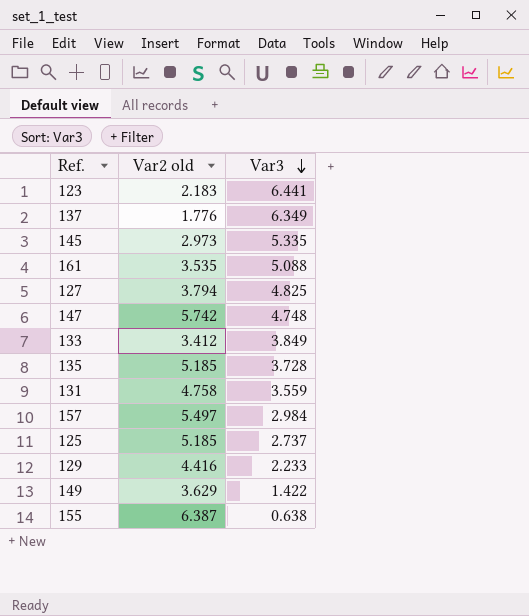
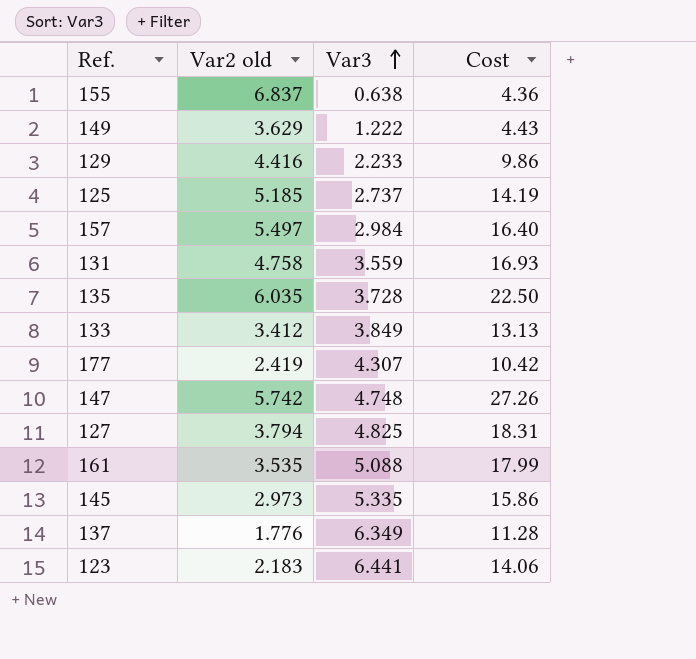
row order: Var3 descending -> Var3 ascending
column Cost | formula: none -> [Var2 old] * [Var3]
155 | Var2 old: 6.387 -> 6.837
149 | Var3: 1.422 -> 1.222
135 | Var2 old: 5.185 -> 6.035
row 177: none -> 2.419 | 4.307 | 10.42

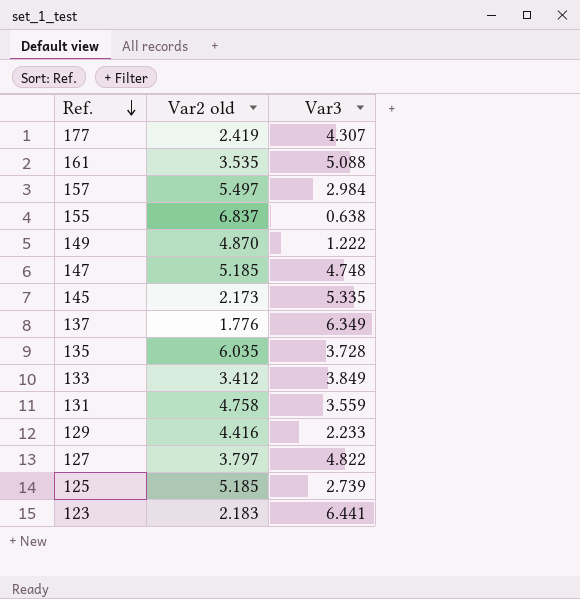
row order: Var3 ascending -> Ref. descending
column Cost | formula: [Var2 old] * [Var3] -> none
149 | Var2 old: 3.629 -> 4.870
147 | Var2 old: 5.742 -> 5.185
145 | Var2 old: 2.973 -> 2.173
127 | Var2 old: 3.794 -> 3.797
127 | Var3: 4.825 -> 4.822
125 | Var3: 2.737 -> 2.739

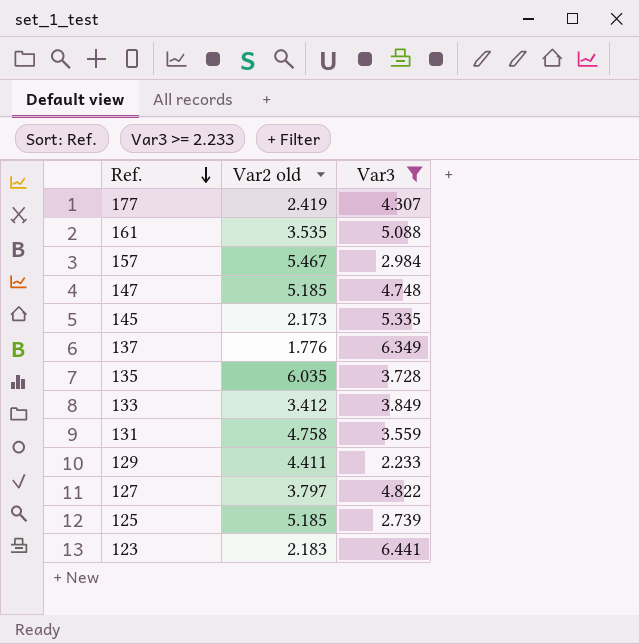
filter: none -> Var3 >= 2.233
157 | Var2 old: 5.497 -> 5.467
129 | Var2 old: 4.416 -> 4.411

